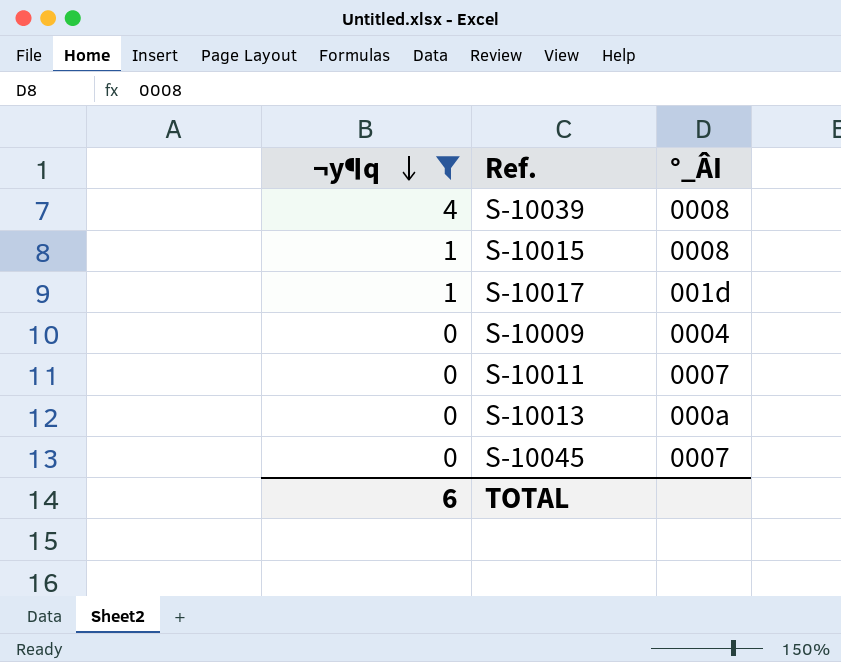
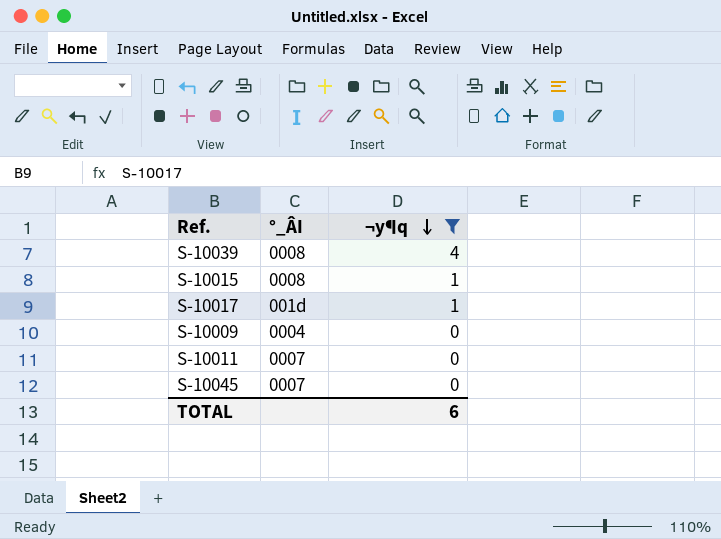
column ¬y¶q | position: 1 -> 3
row S-10013: 0 | 000a -> none

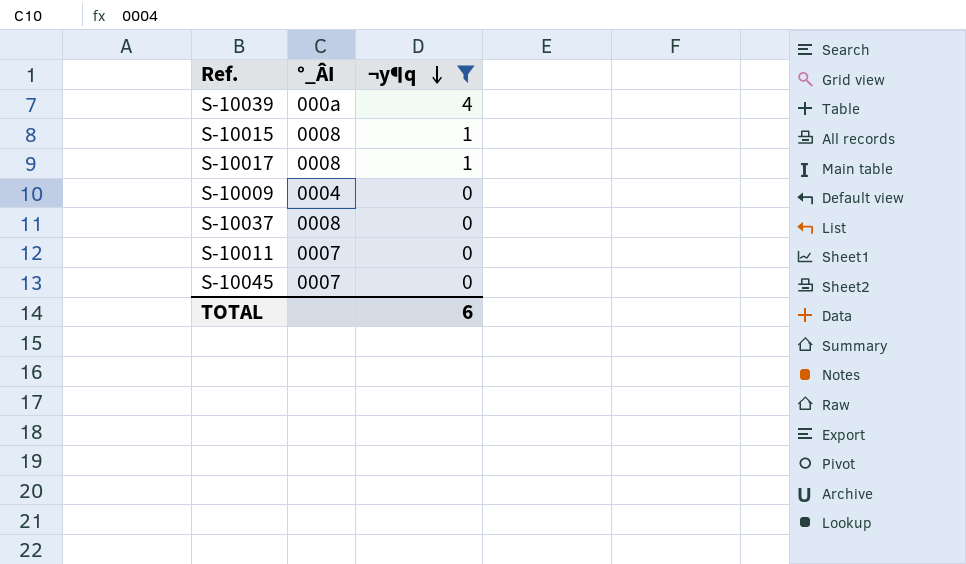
S-10039 | °_ÂI: 0008 -> 000a
S-10017 | °_ÂI: 001d -> 0008
row S-10037: none -> 0008 | 0

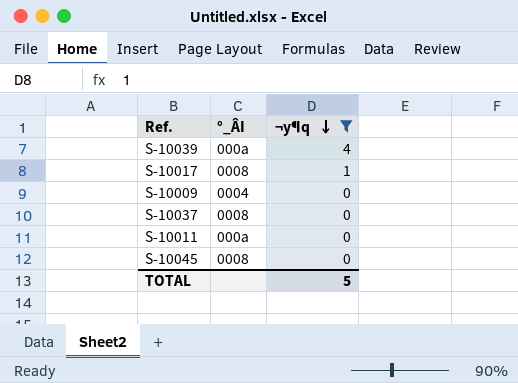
row S-10015: 0008 | 1 -> none
S-10011 | °_ÂI: 0007 -> 000a
S-10045 | °_ÂI: 0007 -> 0008
TOTAL | ¬y¶q: 6 -> 5

